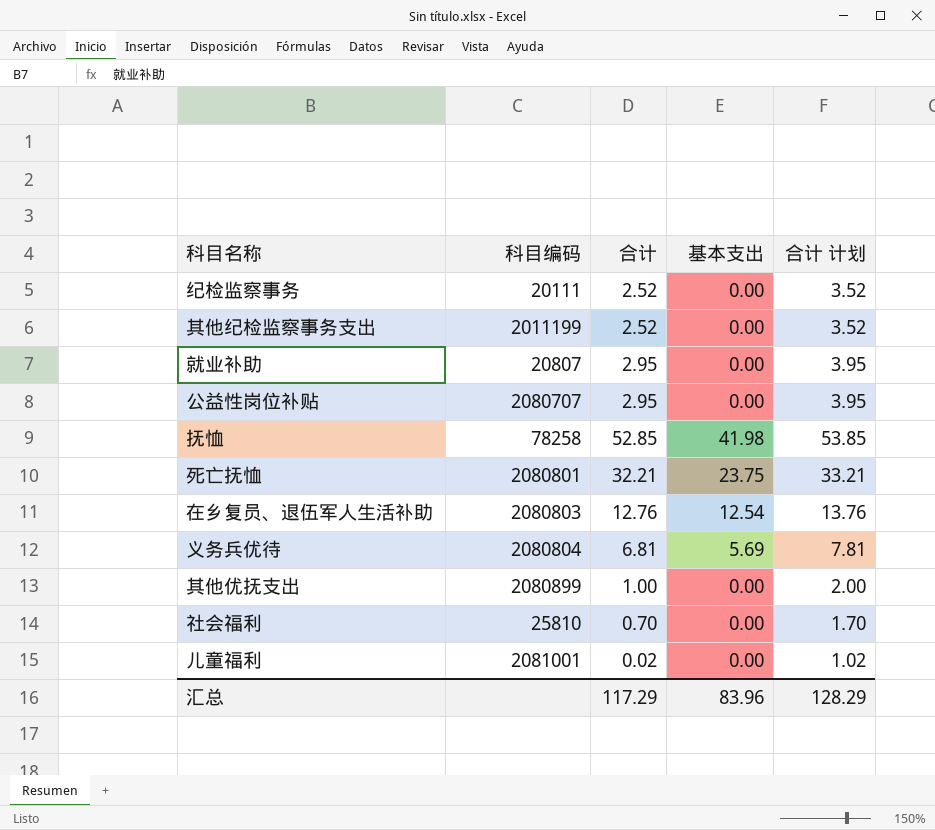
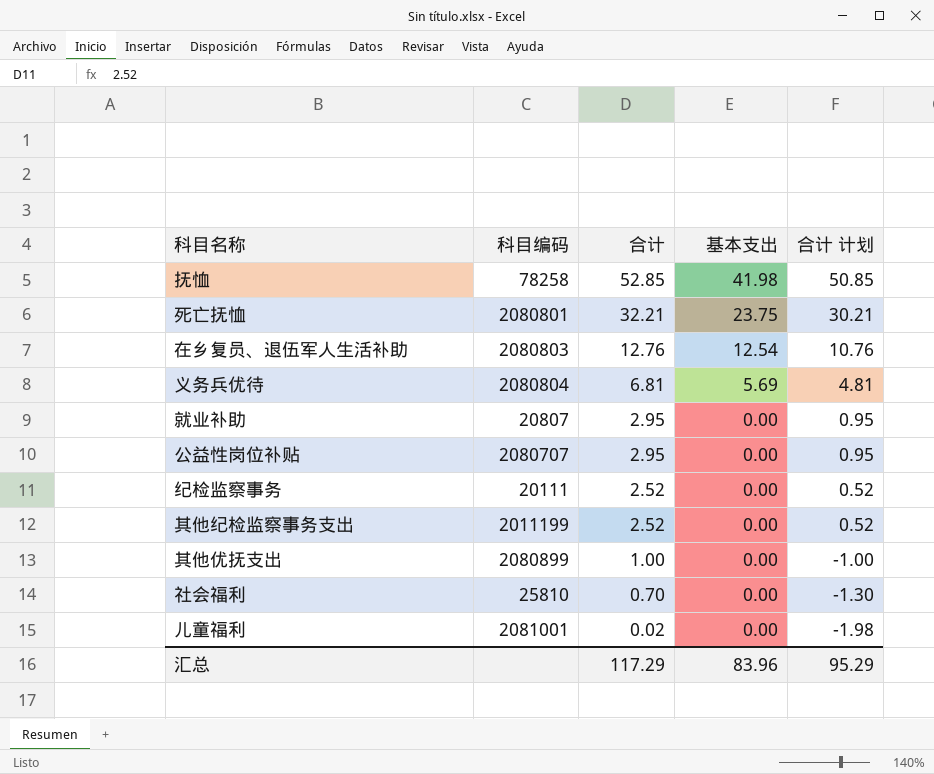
row order: none -> 合计 descending
column 合计 计划 | formula: [合计] + 1 -> [合计] - 2
汇总 | 合计 计划: 128.29 -> 95.29

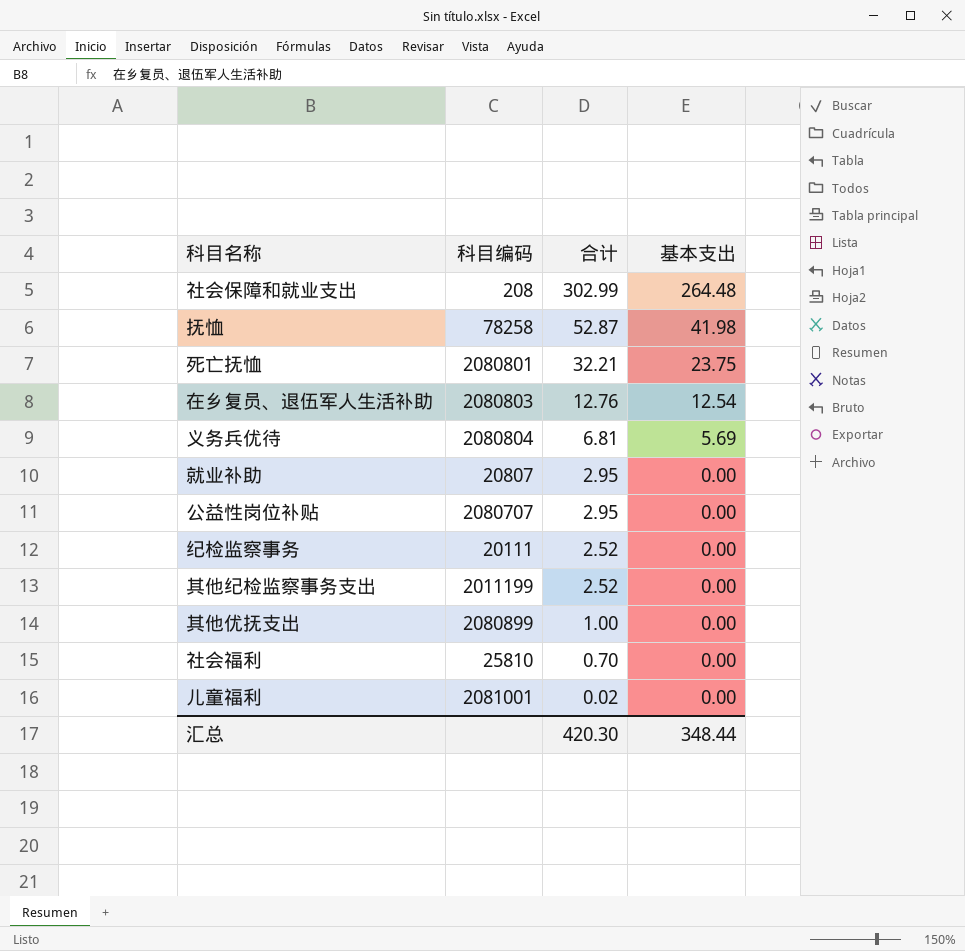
column 合计 计划 | formula: [合计] - 2 -> none
row 社会保障和就业支出: none -> 208 | 302.99 | 264.48
抚恤 | 合计: 52.85 -> 52.87
汇总 | 合计: 117.29 -> 420.30
汇总 | 基本支出: 83.96 -> 348.44

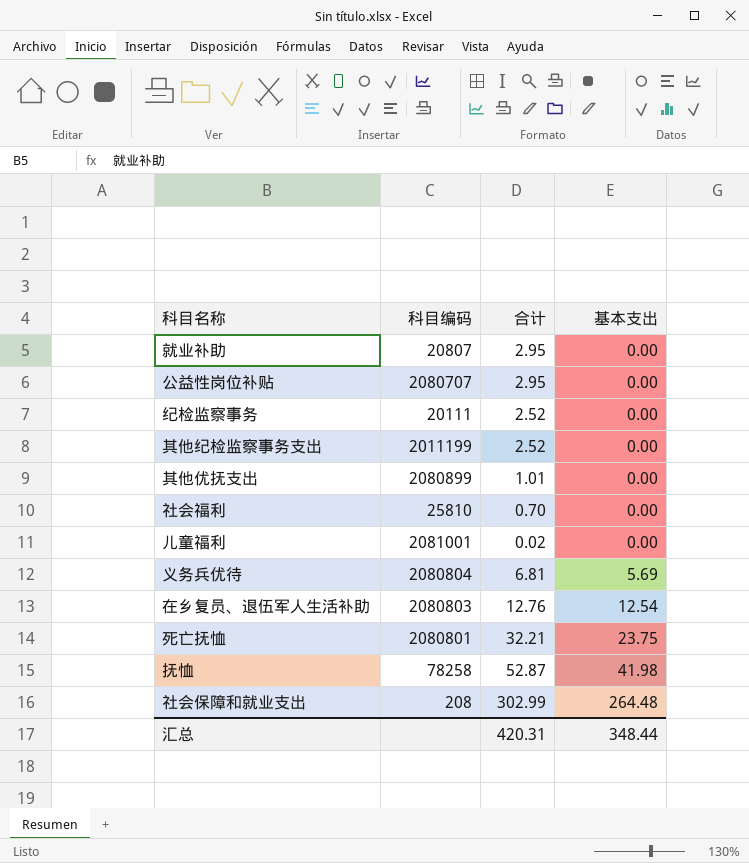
row order: 合计 descending -> 基本支出 ascending
其他优抚支出 | 合计: 1.00 -> 1.01
汇总 | 合计: 420.30 -> 420.31

